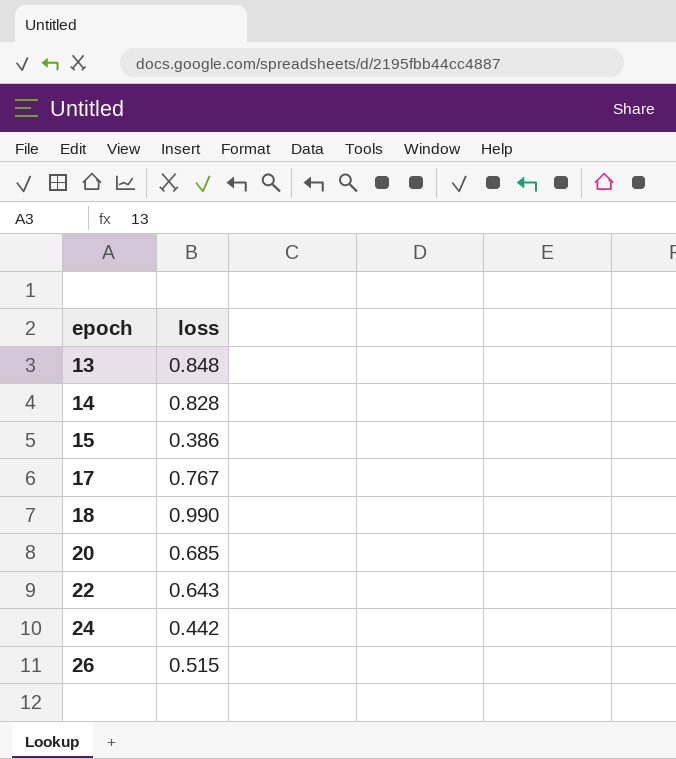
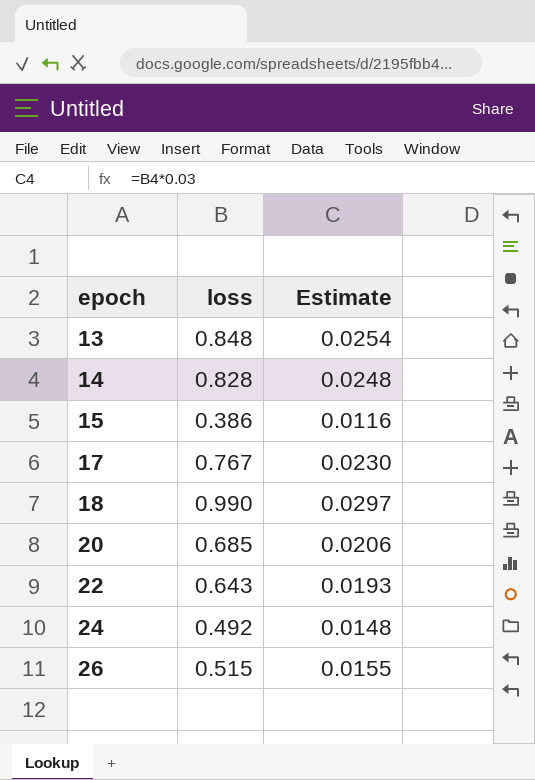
column Estimate | formula: none -> [loss] * 0.03
24 | loss: 0.442 -> 0.492

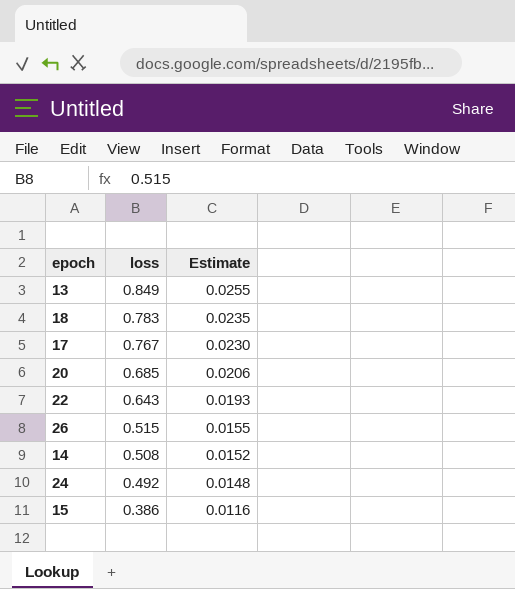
row order: epoch ascending -> loss descending
13 | loss: 0.848 -> 0.849
13 | Estimate: 0.0254 -> 0.0255
18 | loss: 0.990 -> 0.783
18 | Estimate: 0.0297 -> 0.0235
14 | loss: 0.828 -> 0.508
14 | Estimate: 0.0248 -> 0.0152

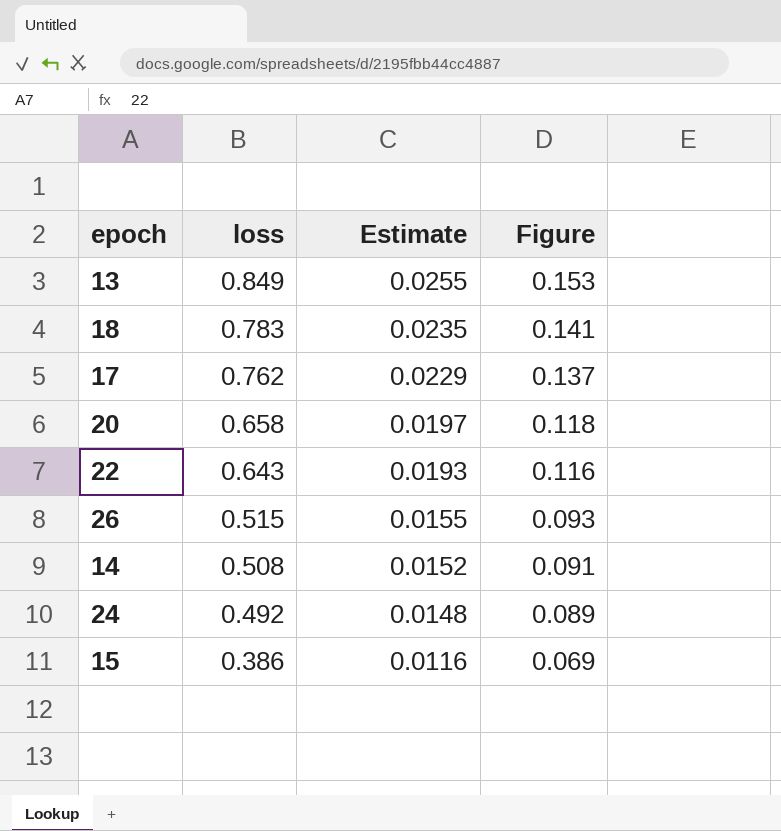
column Figure | formula: none -> [loss] * 0.18
17 | loss: 0.767 -> 0.762
17 | Estimate: 0.0230 -> 0.0229
20 | loss: 0.685 -> 0.658
20 | Estimate: 0.0206 -> 0.0197

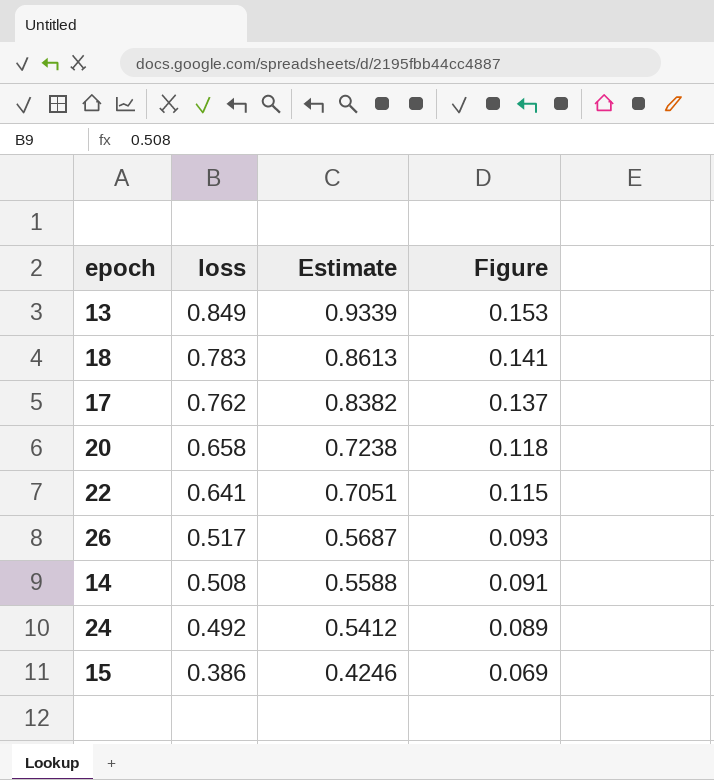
column Estimate | formula: [loss] * 0.03 -> [loss] * 1.1
22 | loss: 0.643 -> 0.641
22 | Figure: 0.116 -> 0.115
26 | loss: 0.515 -> 0.517

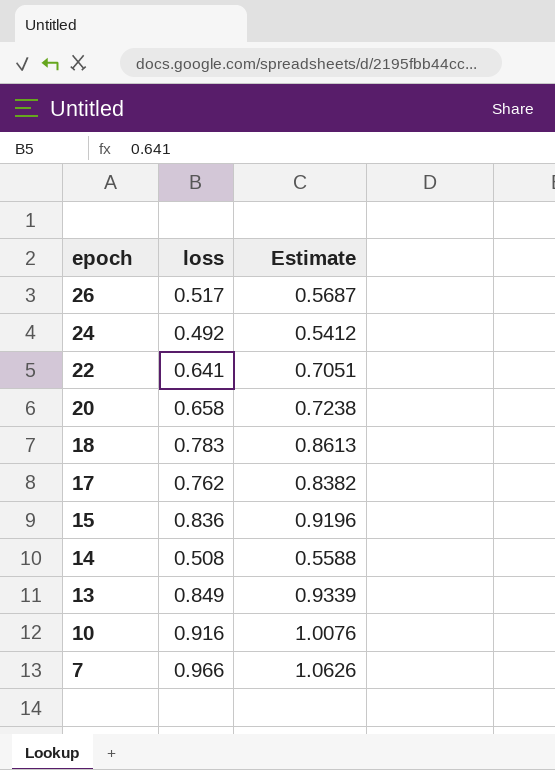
row order: loss descending -> epoch descending
column Figure | formula: [loss] * 0.18 -> none
15 | loss: 0.386 -> 0.836
15 | Estimate: 0.4246 -> 0.9196
row 10: none -> 0.916 | 1.0076
row 7: none -> 0.966 | 1.0626

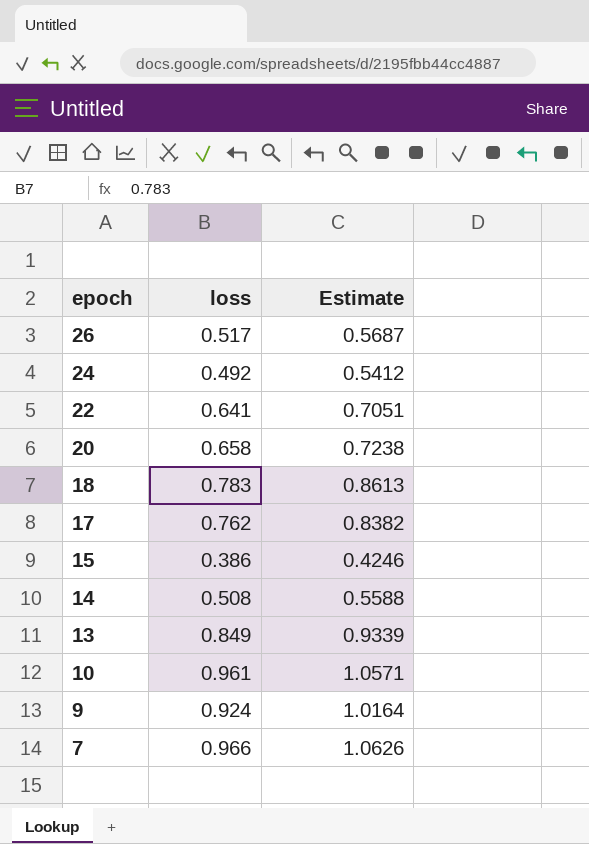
15 | loss: 0.836 -> 0.386
15 | Estimate: 0.9196 -> 0.4246
10 | loss: 0.916 -> 0.961
10 | Estimate: 1.0076 -> 1.0571
row 9: none -> 0.924 | 1.0164

